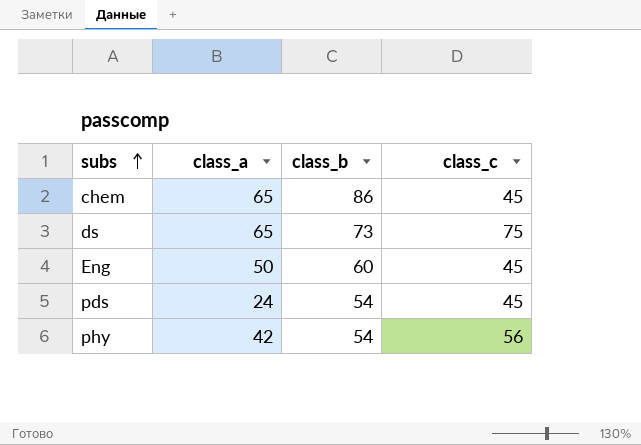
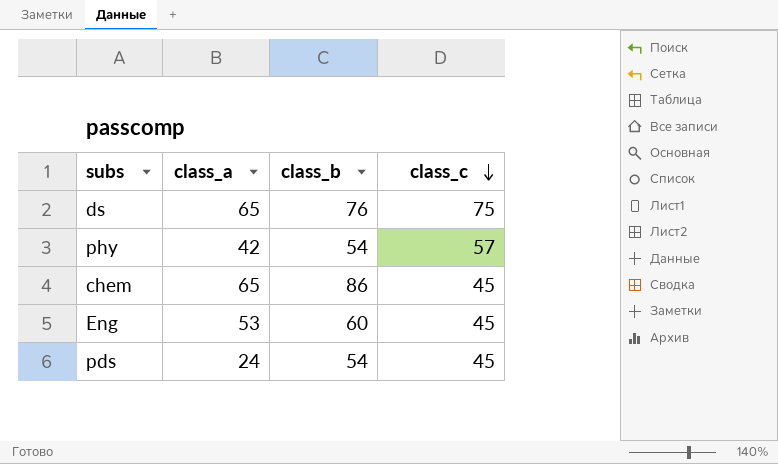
row order: subs ascending -> class_c descending
ds | class_b: 73 -> 76
phy | class_c: 56 -> 57
Eng | class_a: 50 -> 53

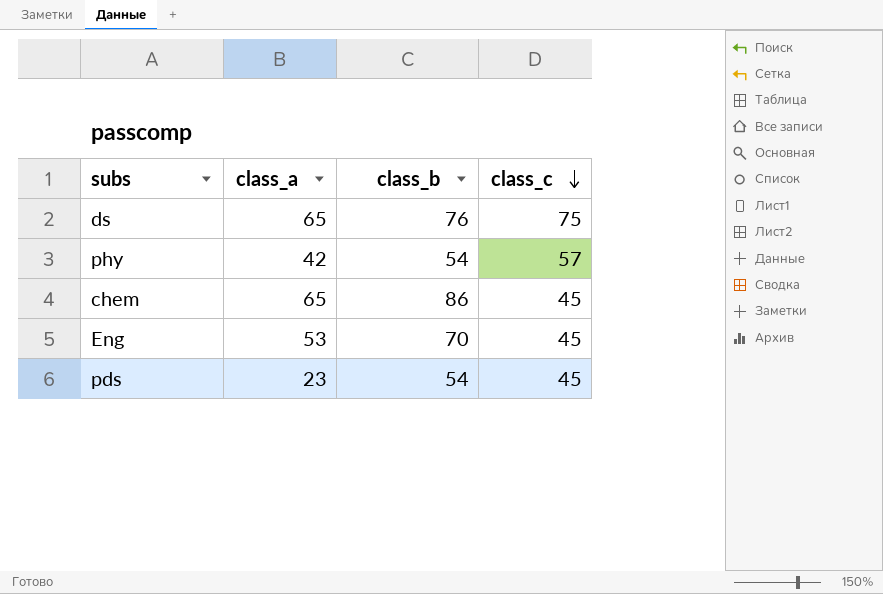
Eng | class_b: 60 -> 70
pds | class_a: 24 -> 23

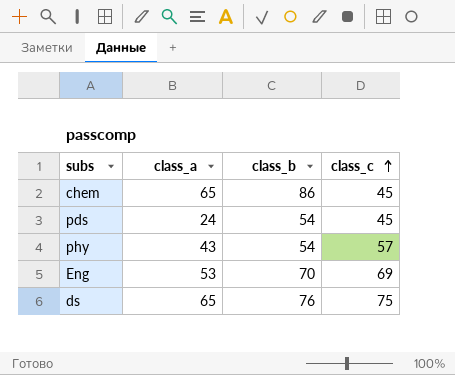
row order: class_c descending -> class_c ascending
pds | class_a: 23 -> 24
phy | class_a: 42 -> 43
Eng | class_c: 45 -> 69

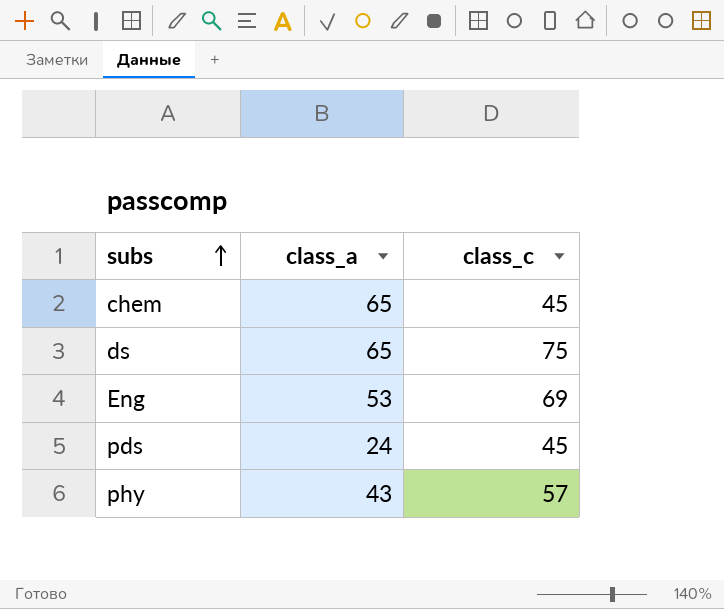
row order: class_c ascending -> subs ascending
column class_b | position: 3 -> none

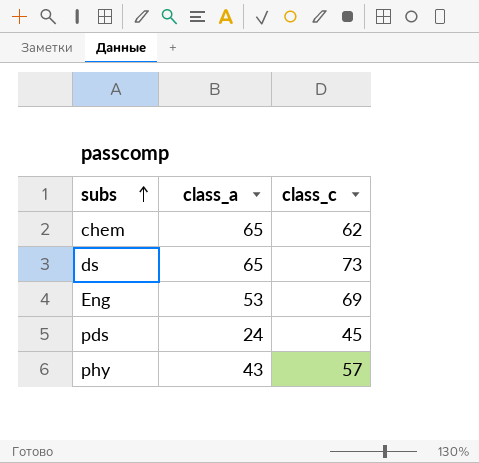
chem | class_c: 45 -> 62
ds | class_c: 75 -> 73

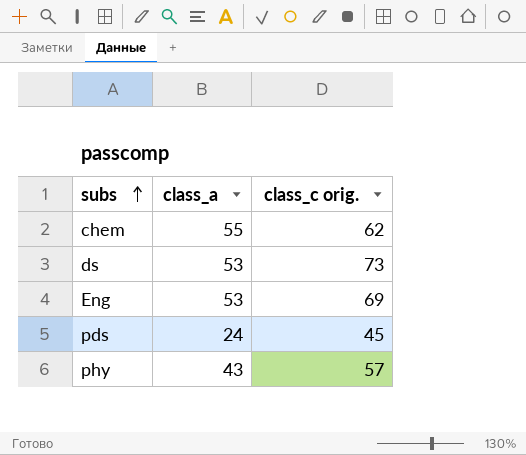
column name: class_c -> class_c orig.
chem | class_a: 65 -> 55
ds | class_a: 65 -> 53

